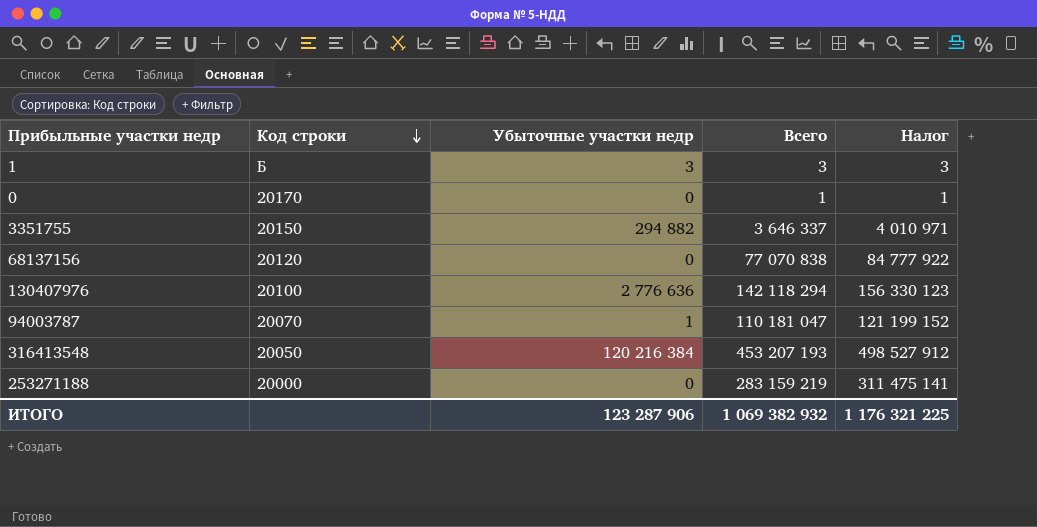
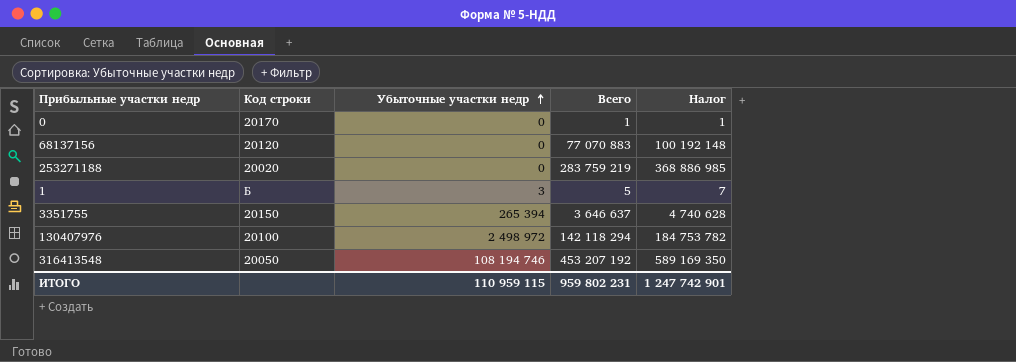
row order: Код строки descending -> Убыточные участки недр ascending
column Налог | formula: [Всего] * 1,1 -> [Всего] * 1,3
row 94003787: 20070 | 1 | 110 181 047 | 121 199 152 -> none
68137156 | Всего: 77 070 838 -> 77 070 883
253271188 | Код строки: 20000 -> 20020
253271188 | Всего: 283 159 219 -> 283 759 219
1 | Всего: 3 -> 5
3351755 | Убыточные участки недр: 294 882 -> 265 394
3351755 | Всего: 3 646 337 -> 3 646 637
130407976 | Убыточные участки недр: 2 776 636 -> 2 498 972
316413548 | Убыточные участки недр: 120 216 384 -> 108 194 746
316413548 | Всего: 453 207 193 -> 453 207 192
ИТОГО | Убыточные участки недр: 123 287 906 -> 110 959 115
ИТОГО | Всего: 1 069 382 932 -> 959 802 231
ИТОГО | Налог: 1 176 321 225 -> 1 247 742 901

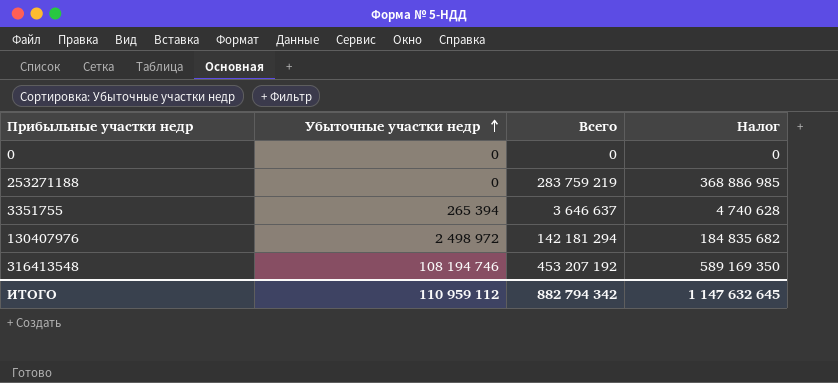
column Код строки | position: 2 -> none
row 68137156: 20120 | 0 | 77 070 883 | 100 192 148 -> none
row 1: Б | 3 | 5 | 7 -> none
0 | Всего: 1 -> 0
0 | Налог: 1 -> 0
130407976 | Всего: 142 118 294 -> 142 181 294
130407976 | Налог: 184 753 782 -> 184 835 682
ИТОГО | Убыточные участки недр: 110 959 115 -> 110 959 112
ИТОГО | Всего: 959 802 231 -> 882 794 342
ИТОГО | Налог: 1 247 742 901 -> 1 147 632 645

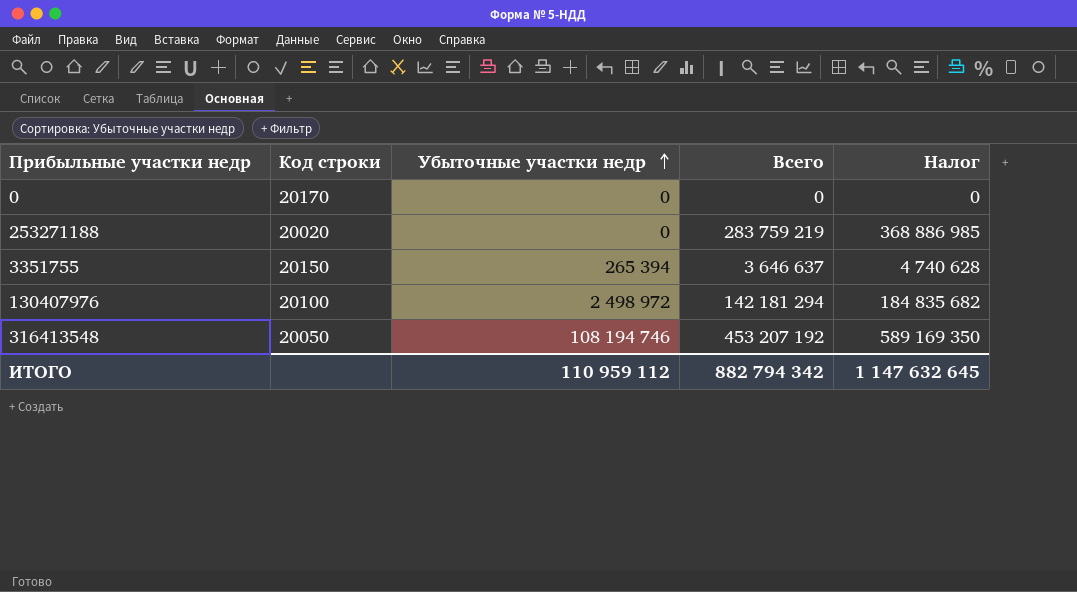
column Код строки | position: none -> 2

